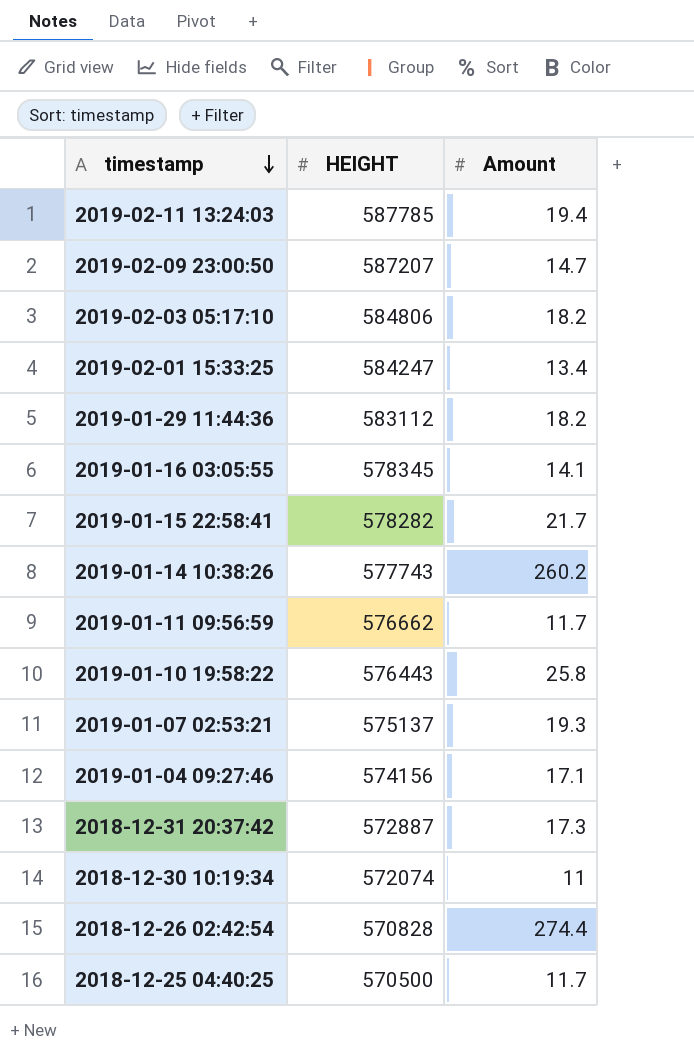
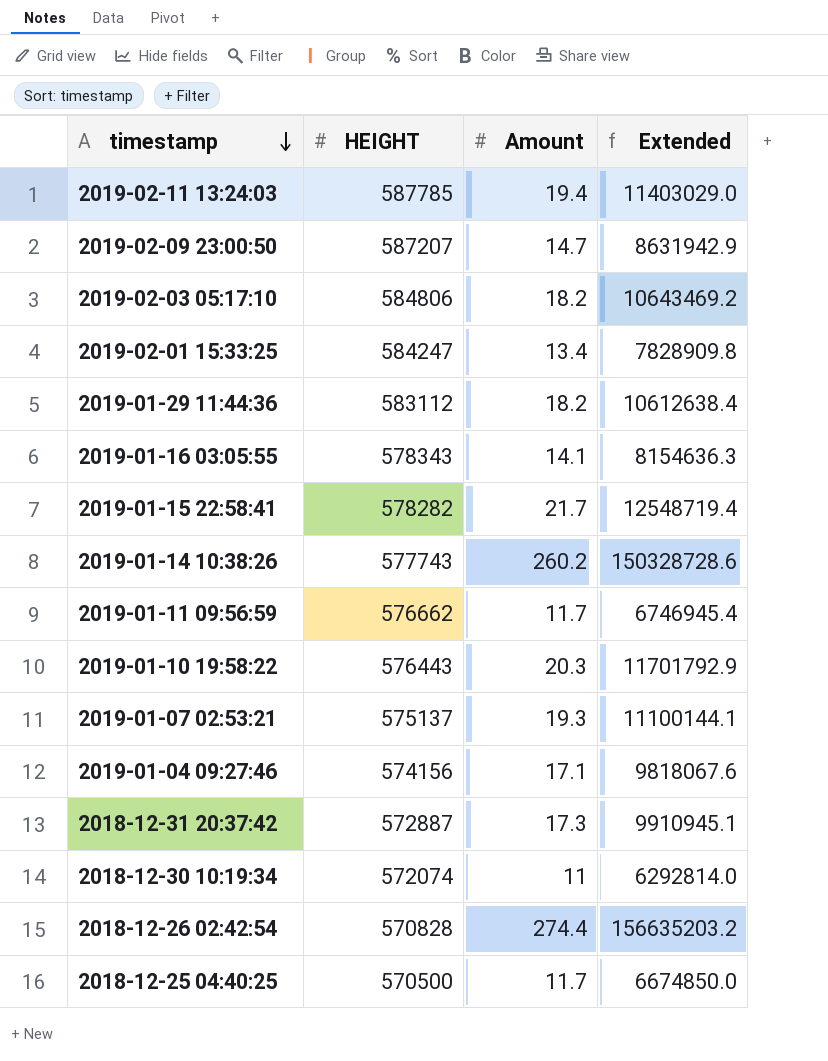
column Extended | formula: none -> [HEIGHT] * [Amount]
2019-01-16 03:05:55 | HEIGHT: 578345 -> 578343
2019-01-10 19:58:22 | Amount: 25.8 -> 20.3

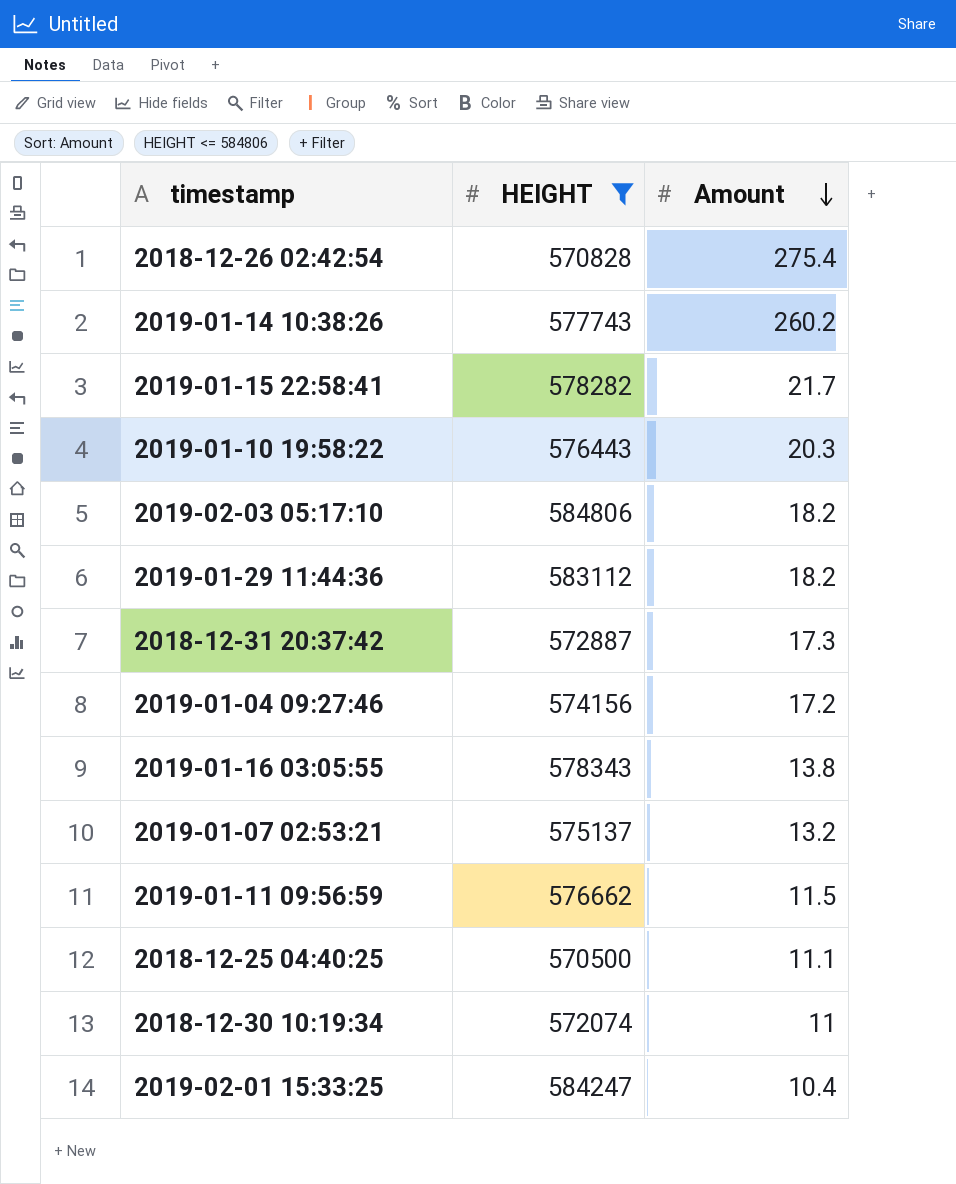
filter: none -> HEIGHT <= 584806
row order: timestamp descending -> Amount descending
column Extended | formula: [HEIGHT] * [Amount] -> none
2018-12-26 02:42:54 | Amount: 274.4 -> 275.4
2019-01-04 09:27:46 | Amount: 17.1 -> 17.2
2019-01-16 03:05:55 | Amount: 14.1 -> 13.8
2019-01-07 02:53:21 | Amount: 19.3 -> 13.2
2019-01-11 09:56:59 | Amount: 11.7 -> 11.5
2018-12-25 04:40:25 | Amount: 11.7 -> 11.1
2019-02-01 15:33:25 | Amount: 13.4 -> 10.4

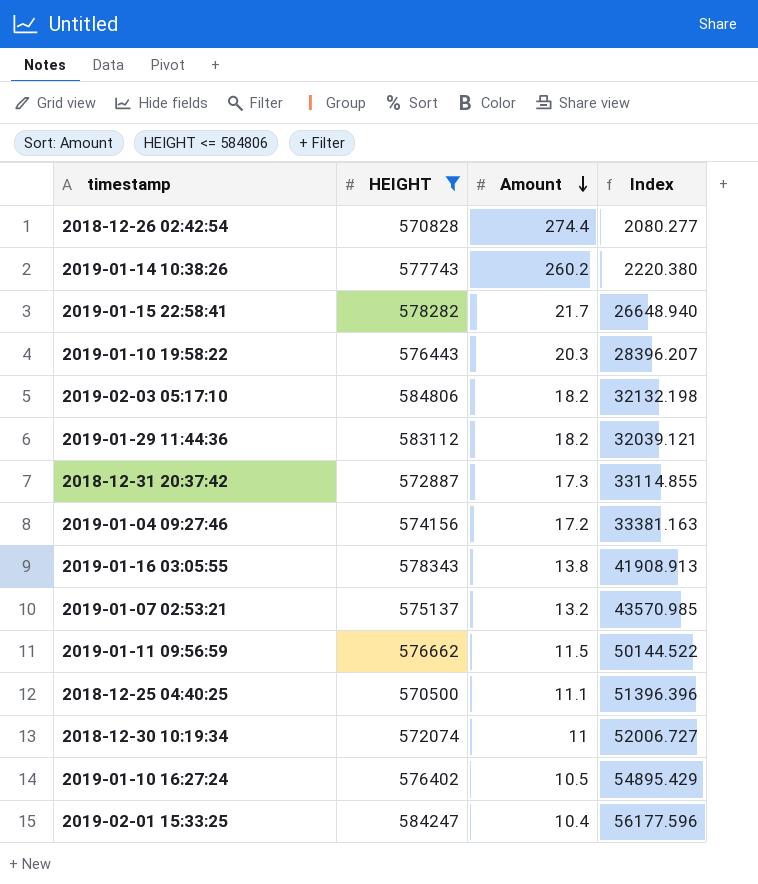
column Index | formula: none -> [HEIGHT] / [Amount]
2018-12-26 02:42:54 | Amount: 275.4 -> 274.4
row 2019-01-10 16:27:24: none -> 576402 | 10.5 | 54895.429

